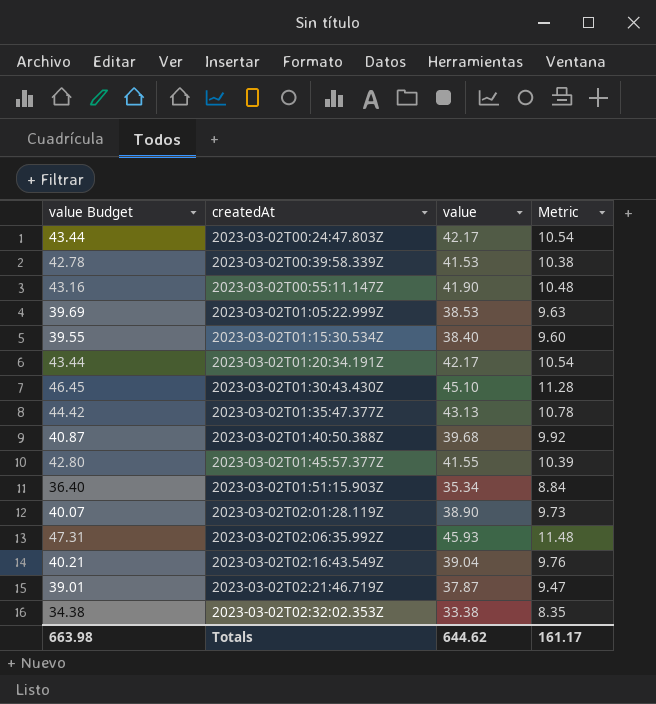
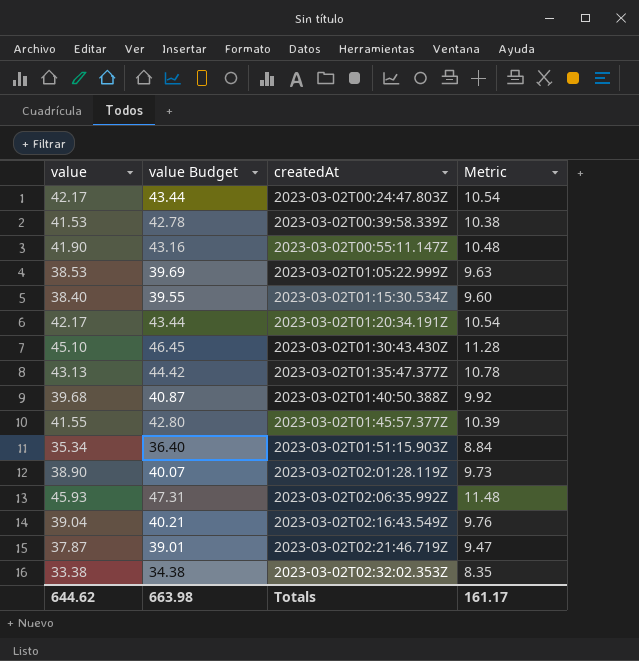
column value | position: 3 -> 1

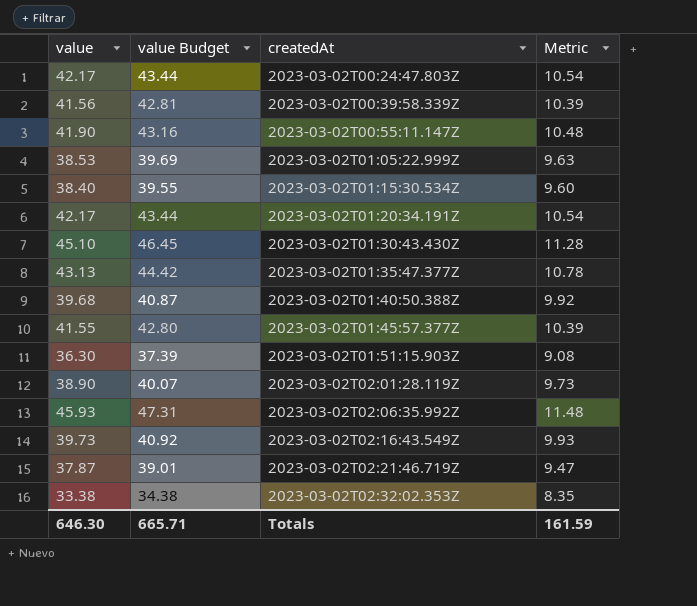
2023-03-02T00:39:58.339Z | value: 41.53 -> 41.56
2023-03-02T00:39:58.339Z | value Budget: 42.78 -> 42.81
2023-03-02T00:39:58.339Z | Metric: 10.38 -> 10.39
2023-03-02T01:51:15.903Z | value: 35.34 -> 36.30
2023-03-02T01:51:15.903Z | value Budget: 36.40 -> 37.39
2023-03-02T01:51:15.903Z | Metric: 8.84 -> 9.08
2023-03-02T02:16:43.549Z | value: 39.04 -> 39.73
2023-03-02T02:16:43.549Z | value Budget: 40.21 -> 40.92
2023-03-02T02:16:43.549Z | Metric: 9.76 -> 9.93
Totals | value: 644.62 -> 646.30
Totals | value Budget: 663.98 -> 665.71
Totals | Metric: 161.17 -> 161.59

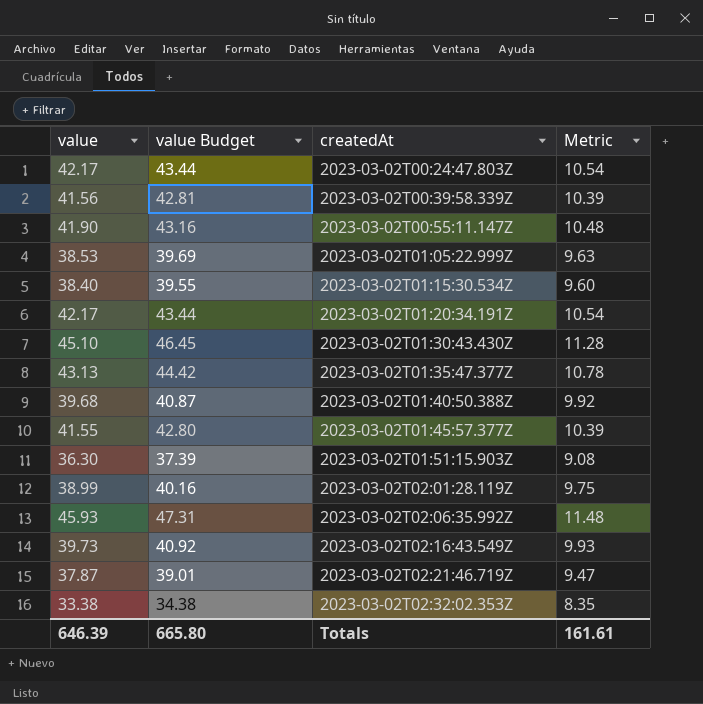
2023-03-02T02:01:28.119Z | value: 38.90 -> 38.99
2023-03-02T02:01:28.119Z | value Budget: 40.07 -> 40.16
2023-03-02T02:01:28.119Z | Metric: 9.73 -> 9.75
Totals | value: 646.30 -> 646.39
Totals | value Budget: 665.71 -> 665.80
Totals | Metric: 161.59 -> 161.61

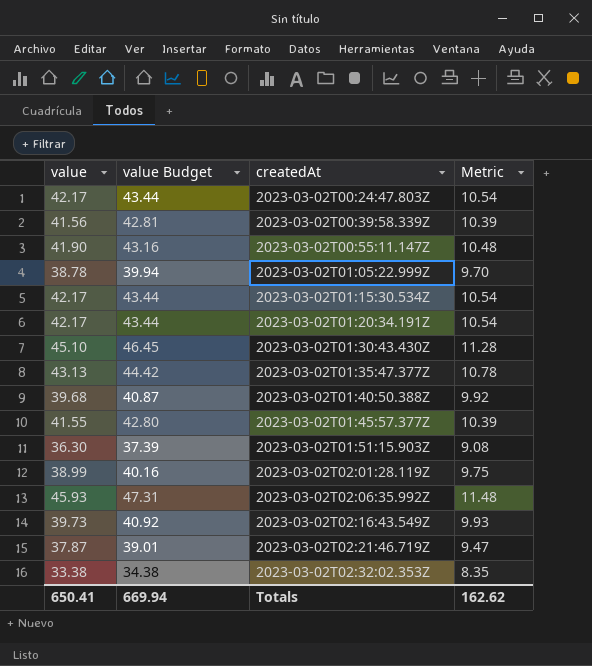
2023-03-02T01:05:22.999Z | value: 38.53 -> 38.78
2023-03-02T01:05:22.999Z | value Budget: 39.69 -> 39.94
2023-03-02T01:05:22.999Z | Metric: 9.63 -> 9.70
2023-03-02T01:15:30.534Z | value: 38.40 -> 42.17
2023-03-02T01:15:30.534Z | value Budget: 39.55 -> 43.44
2023-03-02T01:15:30.534Z | Metric: 9.60 -> 10.54
Totals | value: 646.39 -> 650.41
Totals | value Budget: 665.80 -> 669.94
Totals | Metric: 161.61 -> 162.62

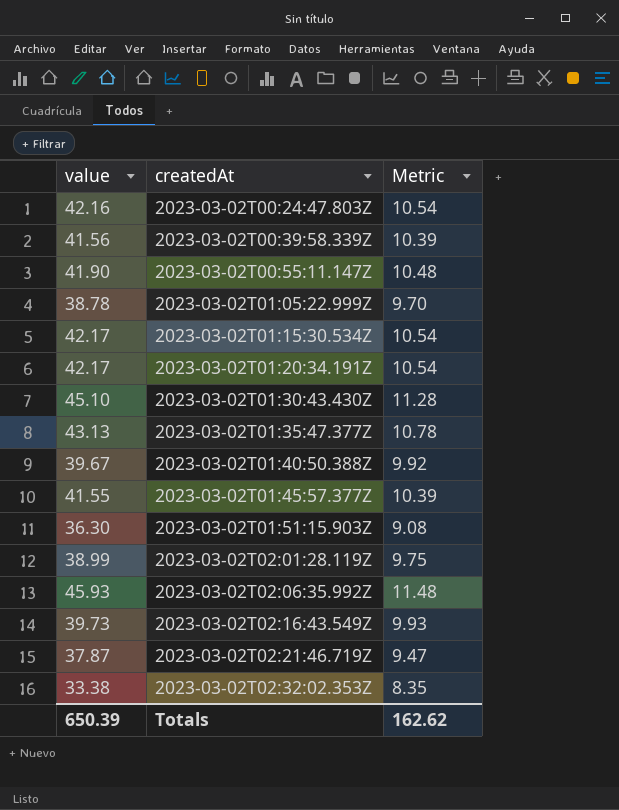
column value Budget | formula: [value] * 1.03 -> none
2023-03-02T00:24:47.803Z | value: 42.17 -> 42.16
2023-03-02T01:40:50.388Z | value: 39.68 -> 39.67
Totals | value: 650.41 -> 650.39

